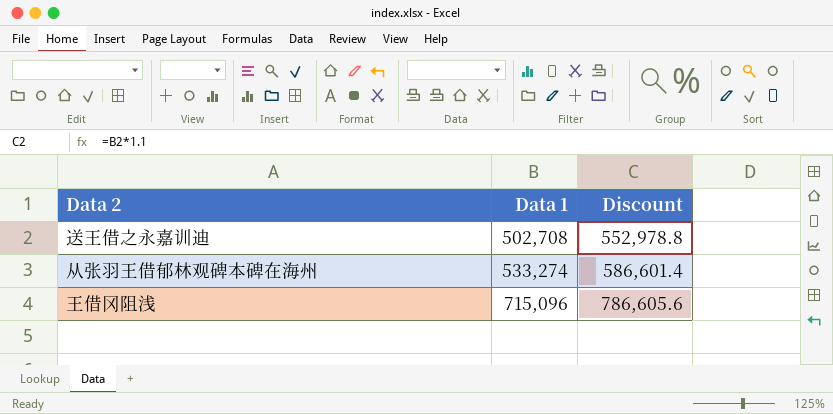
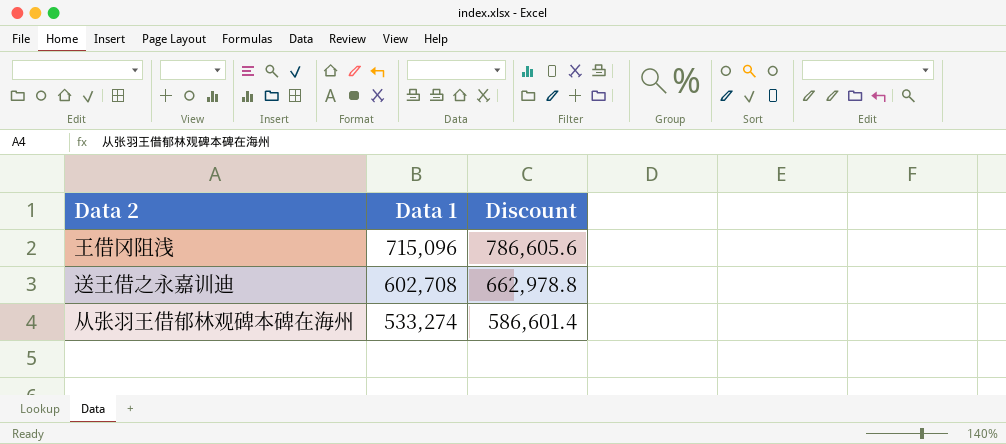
row order: Data 1 ascending -> Data 1 descending
送王借之永嘉训迪 | Data 1: 502,708 -> 602,708
送王借之永嘉训迪 | Discount: 552,978.8 -> 662,978.8

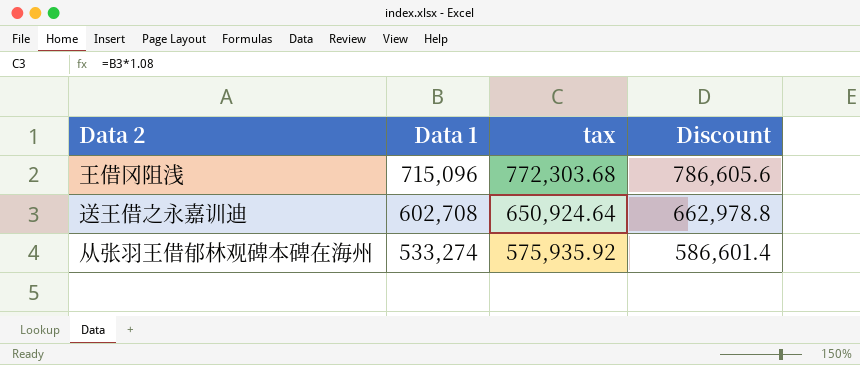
column tax | formula: none -> [Data 1] * 1.08

